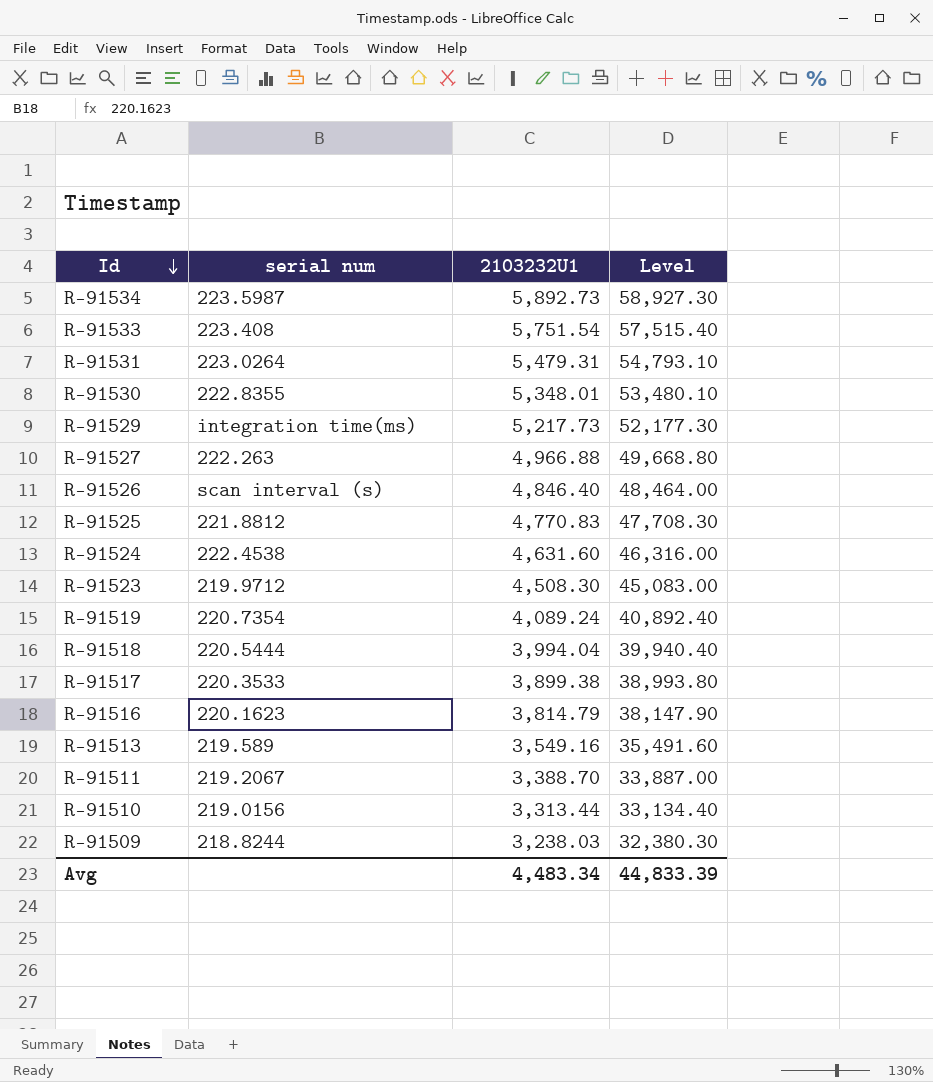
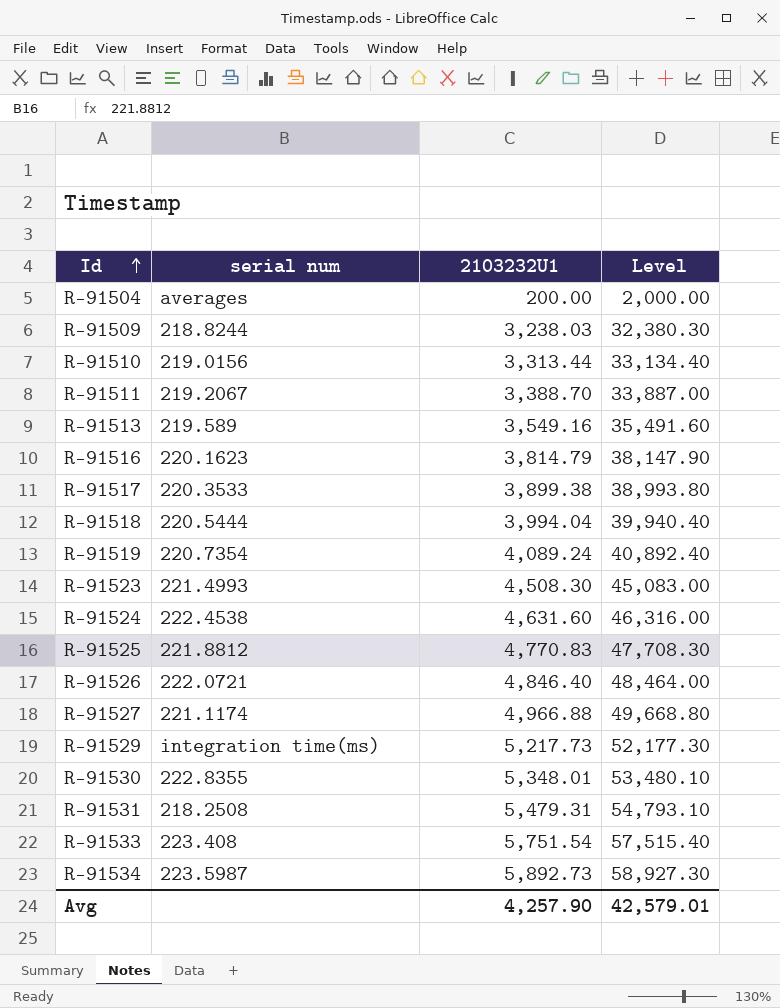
row order: Id descending -> Id ascending
row R-91504: none -> averages | 200.00 | 2,000.00
R-91523 | serial num: 219.9712 -> 221.4993
R-91526 | serial num: scan interval (s) -> 222.0721
R-91527 | serial num: 222.263 -> 221.1174
R-91531 | serial num: 223.0264 -> 218.2508
Avg | 2103232U1: 4,483.34 -> 4,257.90
Avg | Level: 44,833.39 -> 42,579.01

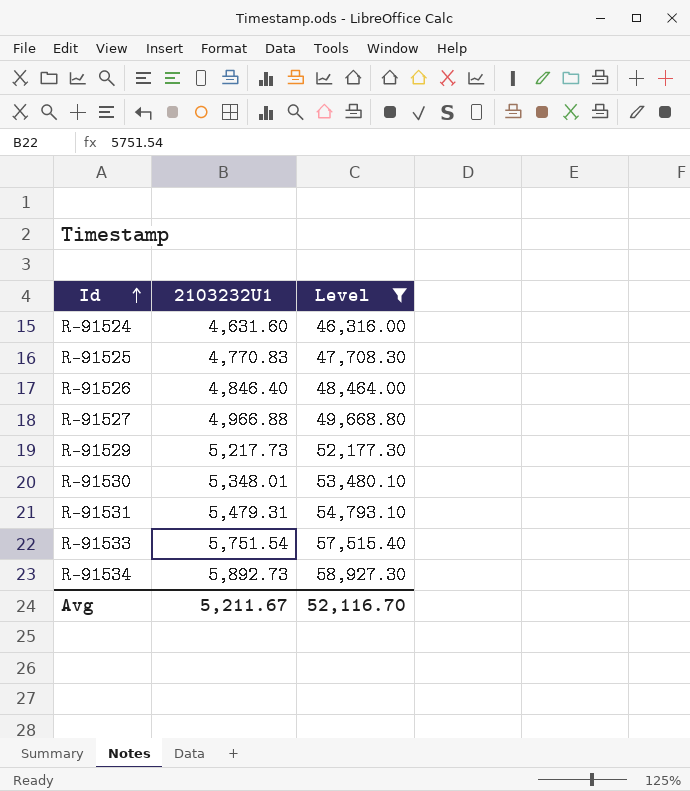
filter: none -> Level >= 46,316.00
column serial num | position: 2 -> none
Avg | 2103232U1: 4,257.90 -> 5,211.67
Avg | Level: 42,579.01 -> 52,116.70

